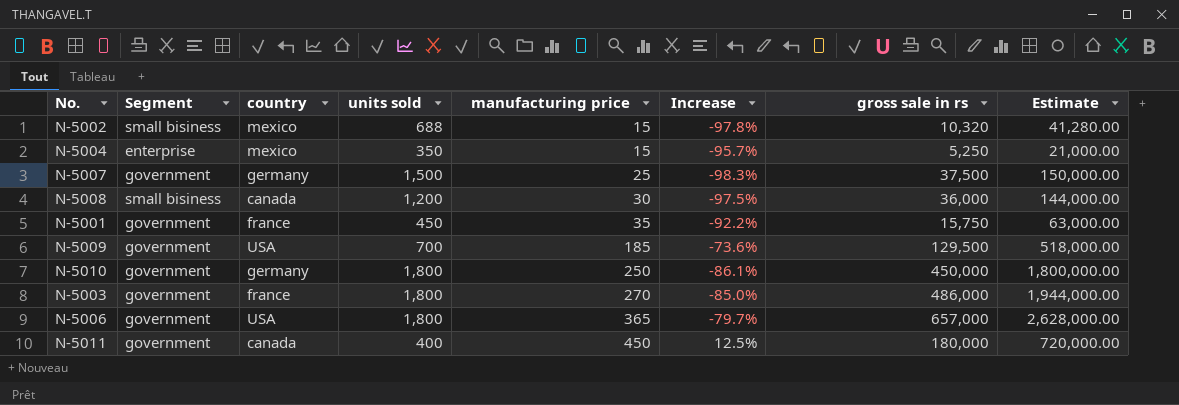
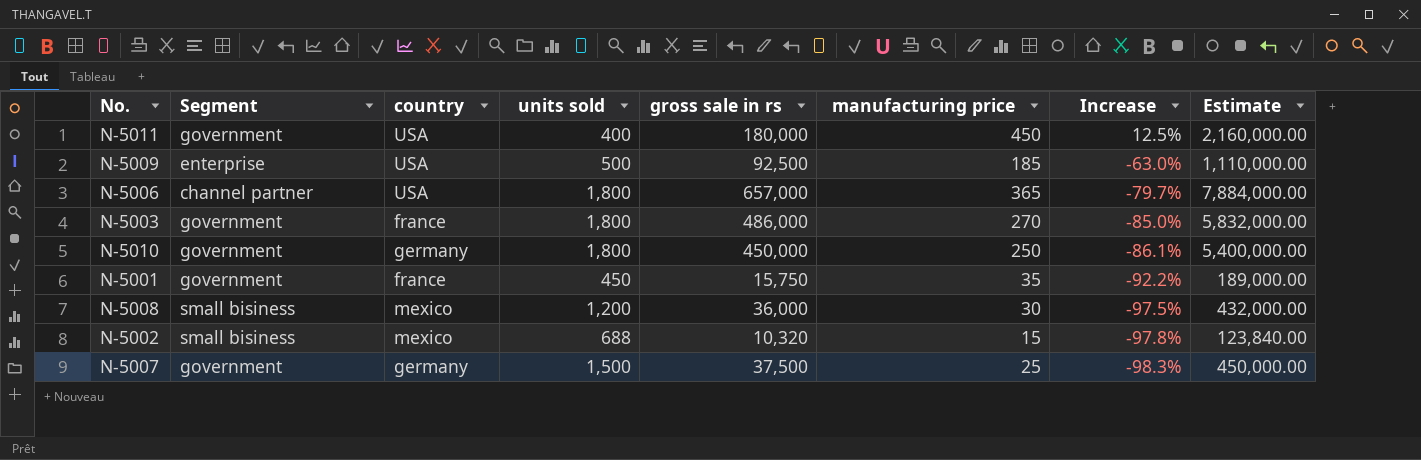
row order: manufacturing price ascending -> Increase descending
column gross sale in rs | position: 7 -> 5
column Estimate | formula: [gross sale in rs] * 4 -> [gross sale in rs] * 12
row N-5004: enterprise | mexico | 350 | 15 | -95.7% | 5,250 | 21,000.00 -> none
N-5011 | country: canada -> USA
N-5009 | Segment: government -> enterprise
N-5009 | units sold: 700 -> 500
N-5009 | gross sale in rs: 129,500 -> 92,500
N-5009 | Increase: -73.6% -> -63.0%
N-5006 | Segment: government -> channel partner
N-5008 | country: canada -> mexico

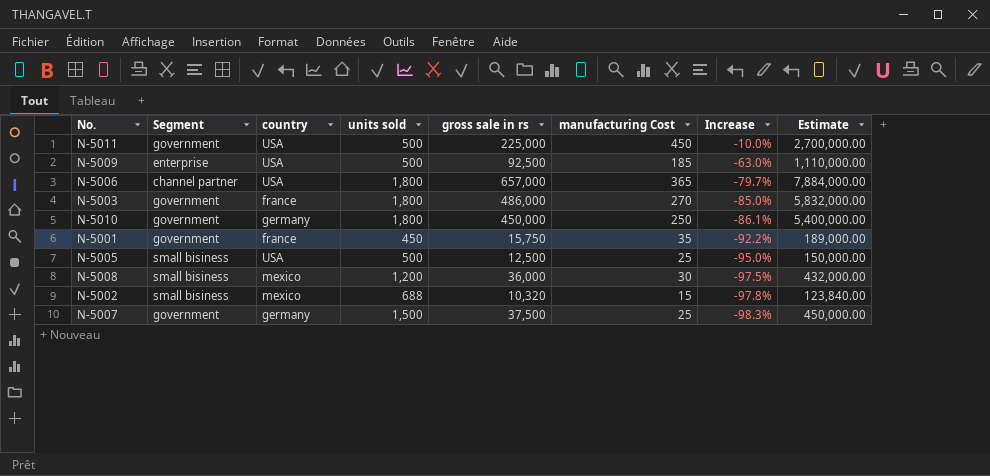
column name: manufacturing price -> manufacturing Cost
N-5011 | units sold: 400 -> 500
N-5011 | gross sale in rs: 180,000 -> 225,000
N-5011 | Increase: 12.5% -> -10.0%
N-5011 | Estimate: 2,160,000.00 -> 2,700,000.00
row N-5005: none -> small bisiness | USA | 500 | 12,500 | 25 | -95.0% | 150,000.00

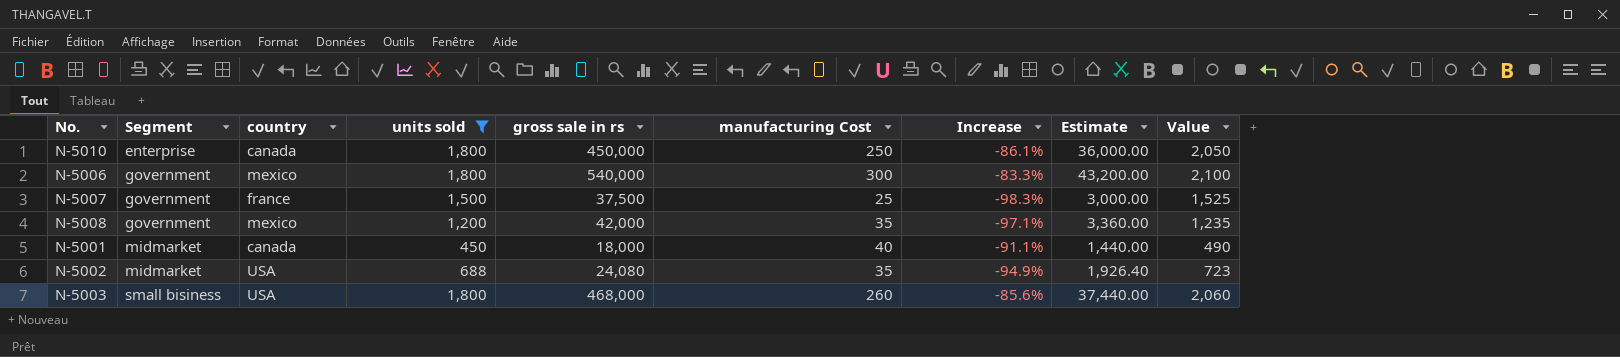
filter: none -> units sold != 500
row order: Increase descending -> Segment ascending
column Estimate | formula: [gross sale in rs] * 12 -> [gross sale in rs] * 0.08
column Value | formula: none -> [units sold] + [manufacturing Cost]
N-5010 | Segment: government -> enterprise
N-5010 | country: germany -> canada
N-5006 | Segment: channel partner -> government
N-5006 | country: USA -> mexico
N-5006 | gross sale in rs: 657,000 -> 540,000
N-5006 | manufacturing Cost: 365 -> 300
N-5006 | Increase: -79.7% -> -83.3%
N-5007 | country: germany -> france
N-5008 | Segment: small bisiness -> government
N-5008 | gross sale in rs: 36,000 -> 42,000
N-5008 | manufacturing Cost: 30 -> 35
N-5008 | Increase: -97.5% -> -97.1%
N-5001 | Segment: government -> midmarket
N-5001 | country: france -> canada
N-5001 | gross sale in rs: 15,750 -> 18,000
N-5001 | manufacturing Cost: 35 -> 40
N-5001 | Increase: -92.2% -> -91.1%
N-5002 | Segment: small bisiness -> midmarket
N-5002 | country: mexico -> USA
N-5002 | gross sale in rs: 10,320 -> 24,080
N-5002 | manufacturing Cost: 15 -> 35
N-5002 | Increase: -97.8% -> -94.9%
N-5003 | Segment: government -> small bisiness
N-5003 | country: france -> USA
N-5003 | gross sale in rs: 486,000 -> 468,000
N-5003 | manufacturing Cost: 270 -> 260
N-5003 | Increase: -85.0% -> -85.6%

